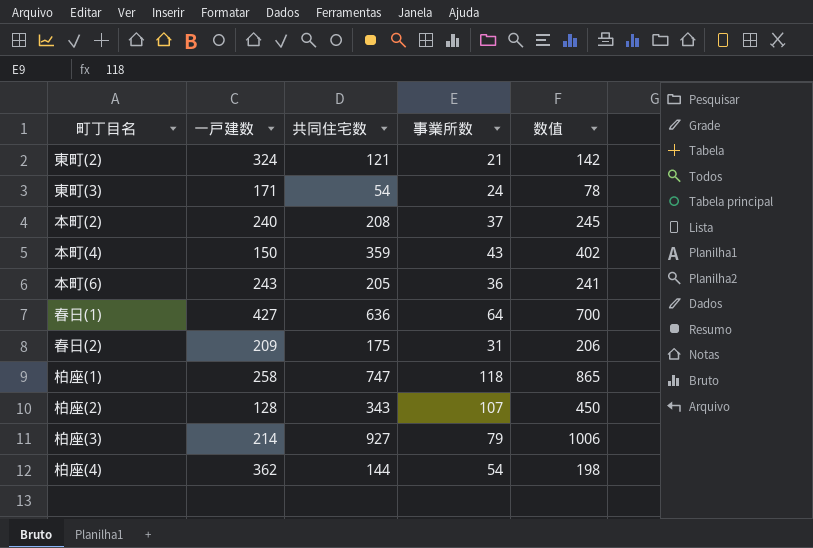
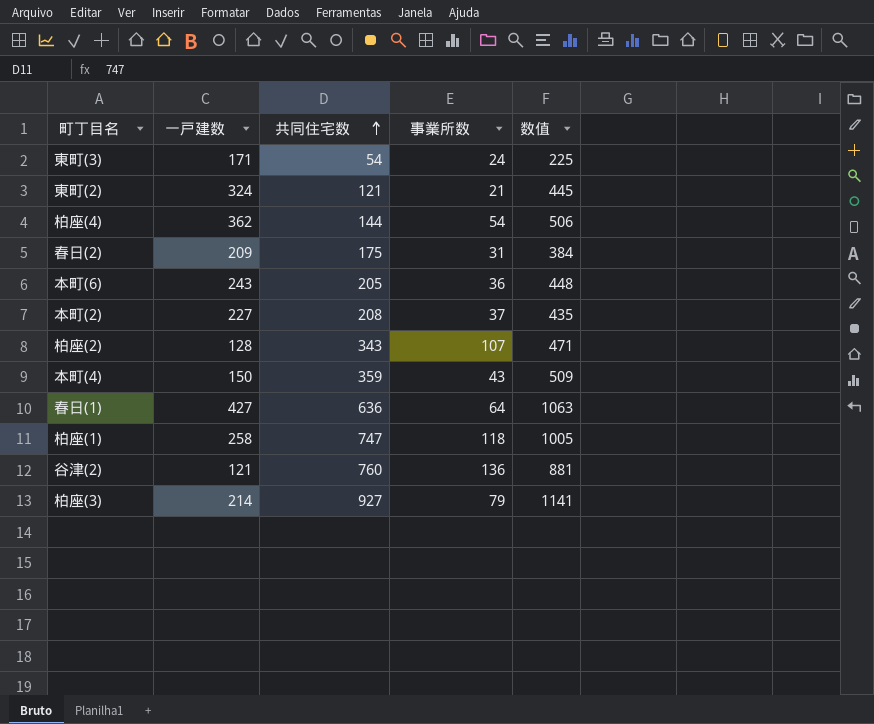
row order: none -> 共同住宅数 ascending
column 数值 | formula: [共同住宅数] + [事業所数] -> [一戸建数] + [共同住宅数]
本町(2) | 一戸建数: 240 -> 227
row 谷津(2): none -> 121 | 760 | 136 | 881

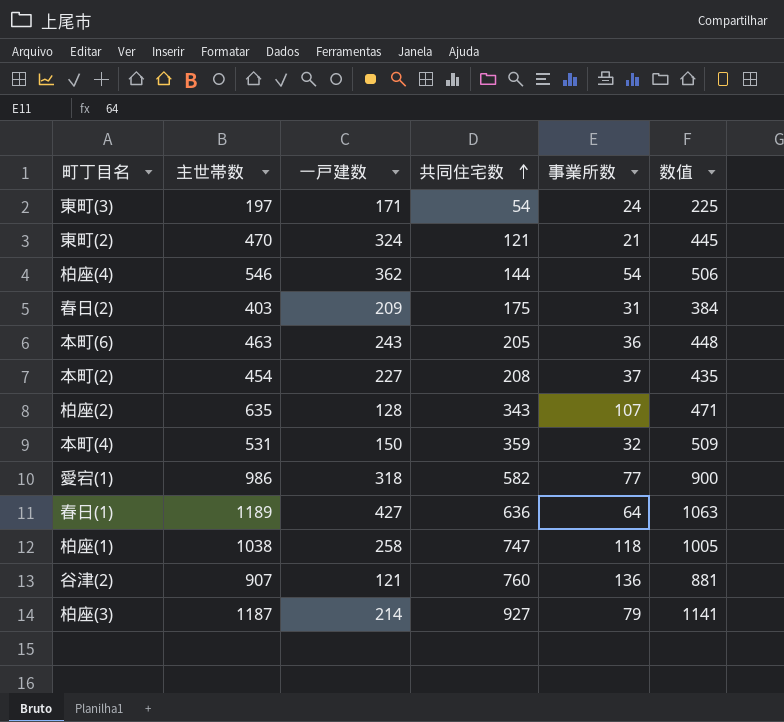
column 主世帯数 | position: none -> 2
本町(4) | 事業所数: 43 -> 32
row 愛宕(1): none -> 986 | 318 | 582 | 77 | 900

